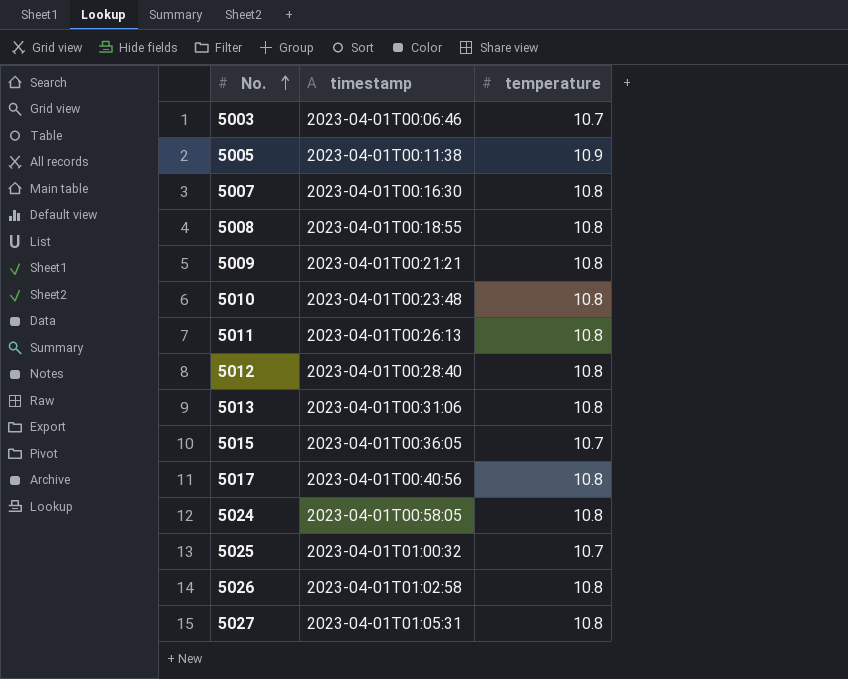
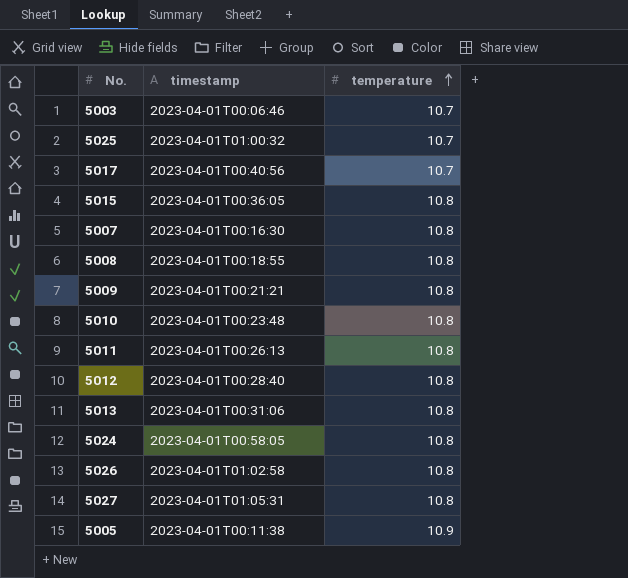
row order: No. ascending -> temperature ascending
5017 | temperature: 10.8 -> 10.7
5015 | temperature: 10.7 -> 10.8

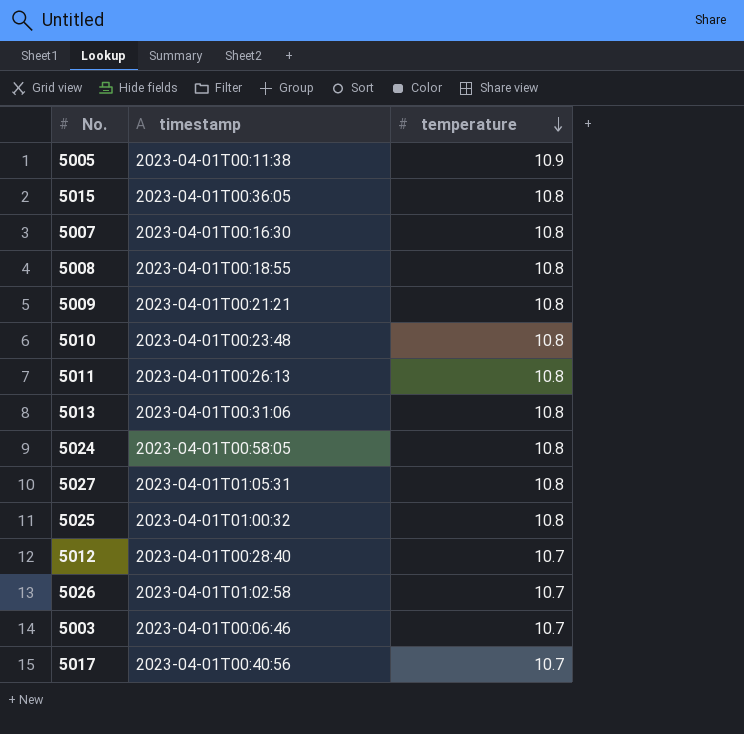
row order: temperature ascending -> temperature descending
5025 | temperature: 10.7 -> 10.8
5012 | temperature: 10.8 -> 10.7
5026 | temperature: 10.8 -> 10.7

